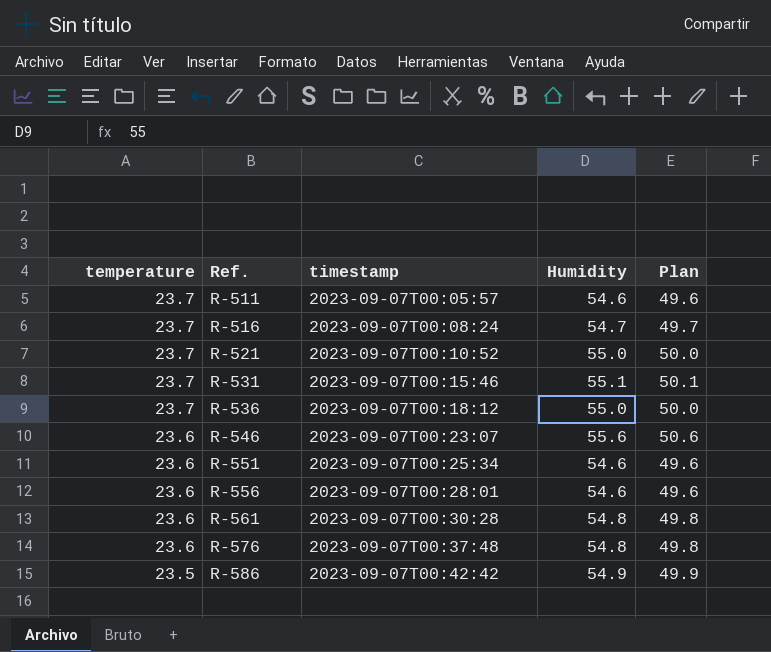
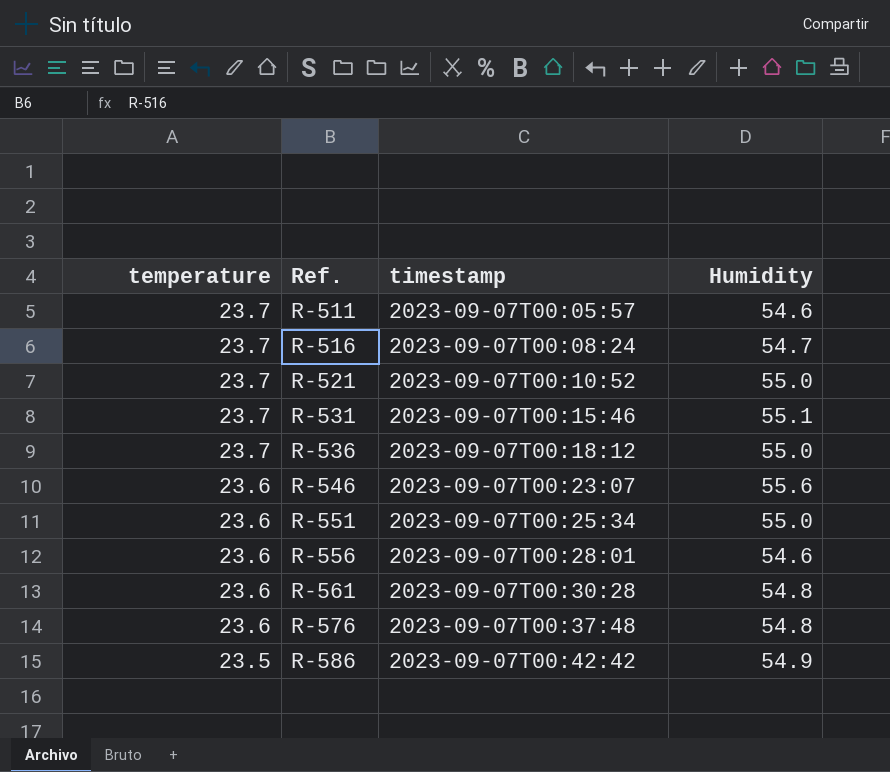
column Plan | formula: [Humidity] - 5 -> none
R-551 | Humidity: 54.6 -> 55.0

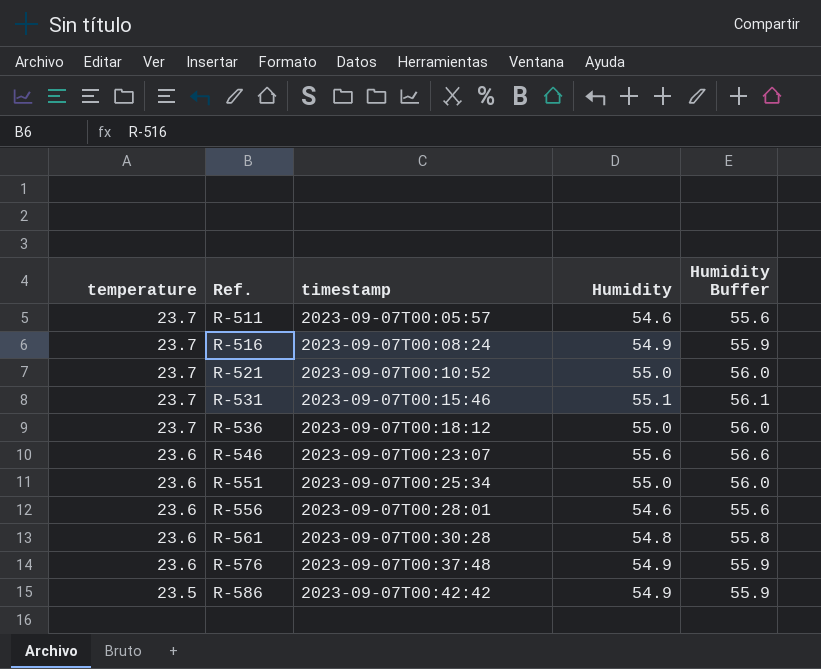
column Humidity Buffer | formula: none -> [Humidity] + 1
R-516 | Humidity: 54.7 -> 54.9
R-576 | Humidity: 54.8 -> 54.9

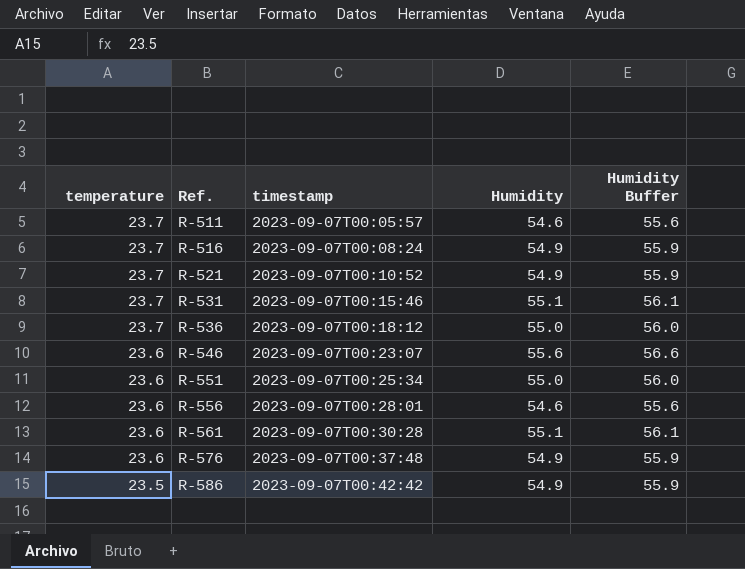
R-521 | Humidity: 55.0 -> 54.9
R-521 | Humidity Buffer: 56.0 -> 55.9
R-561 | Humidity: 54.8 -> 55.1
R-561 | Humidity Buffer: 55.8 -> 56.1

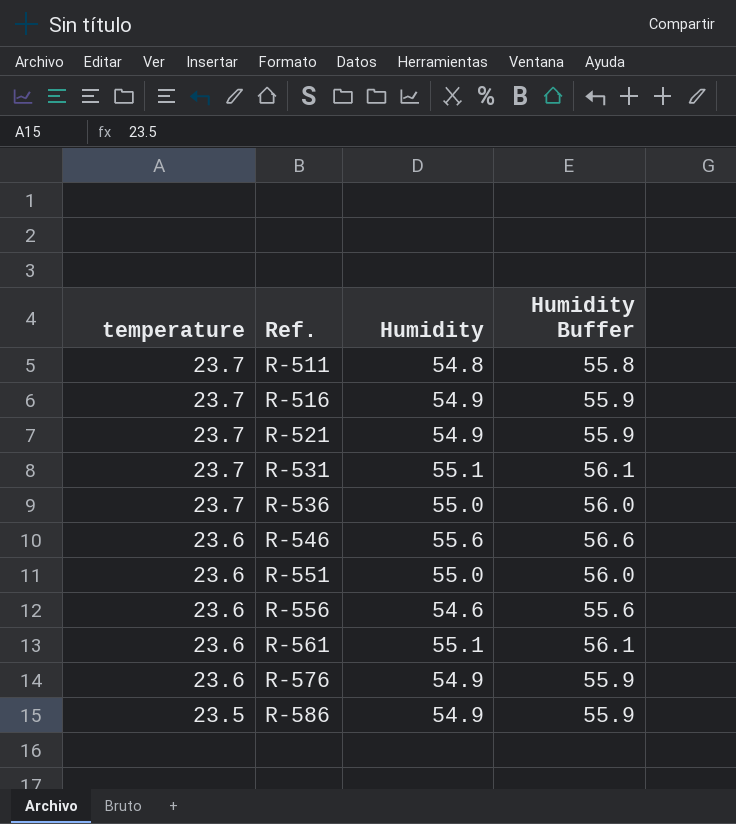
column timestamp | position: 3 -> none
R-511 | Humidity: 54.6 -> 54.8
R-511 | Humidity Buffer: 55.6 -> 55.8

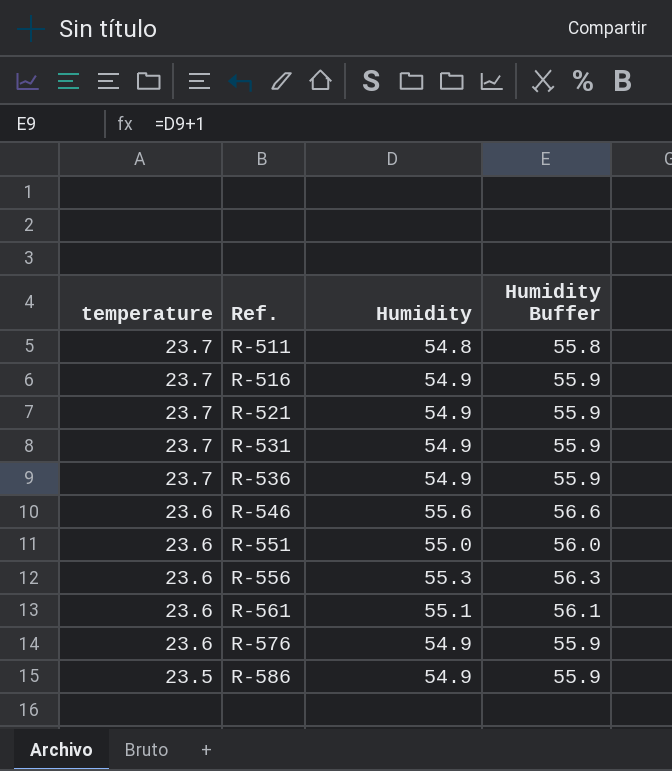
R-531 | Humidity: 55.1 -> 54.9
R-531 | Humidity Buffer: 56.1 -> 55.9
R-536 | Humidity: 55.0 -> 54.9
R-536 | Humidity Buffer: 56.0 -> 55.9
R-556 | Humidity: 54.6 -> 55.3
R-556 | Humidity Buffer: 55.6 -> 56.3

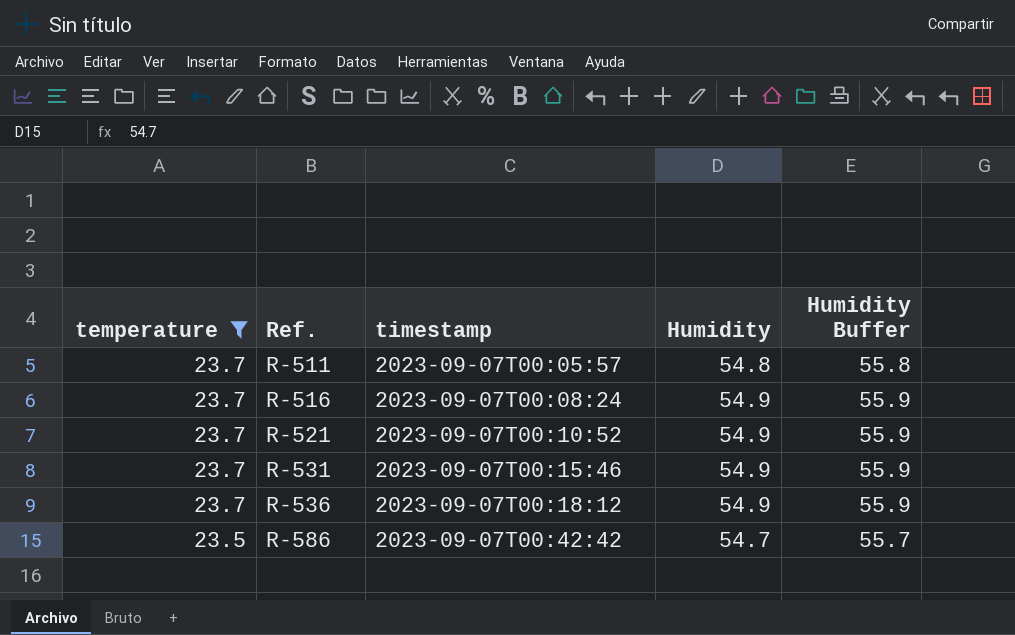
filter: none -> temperature != 23.6
column timestamp | position: none -> 3
R-586 | Humidity: 54.9 -> 54.7
R-586 | Humidity Buffer: 55.9 -> 55.7

